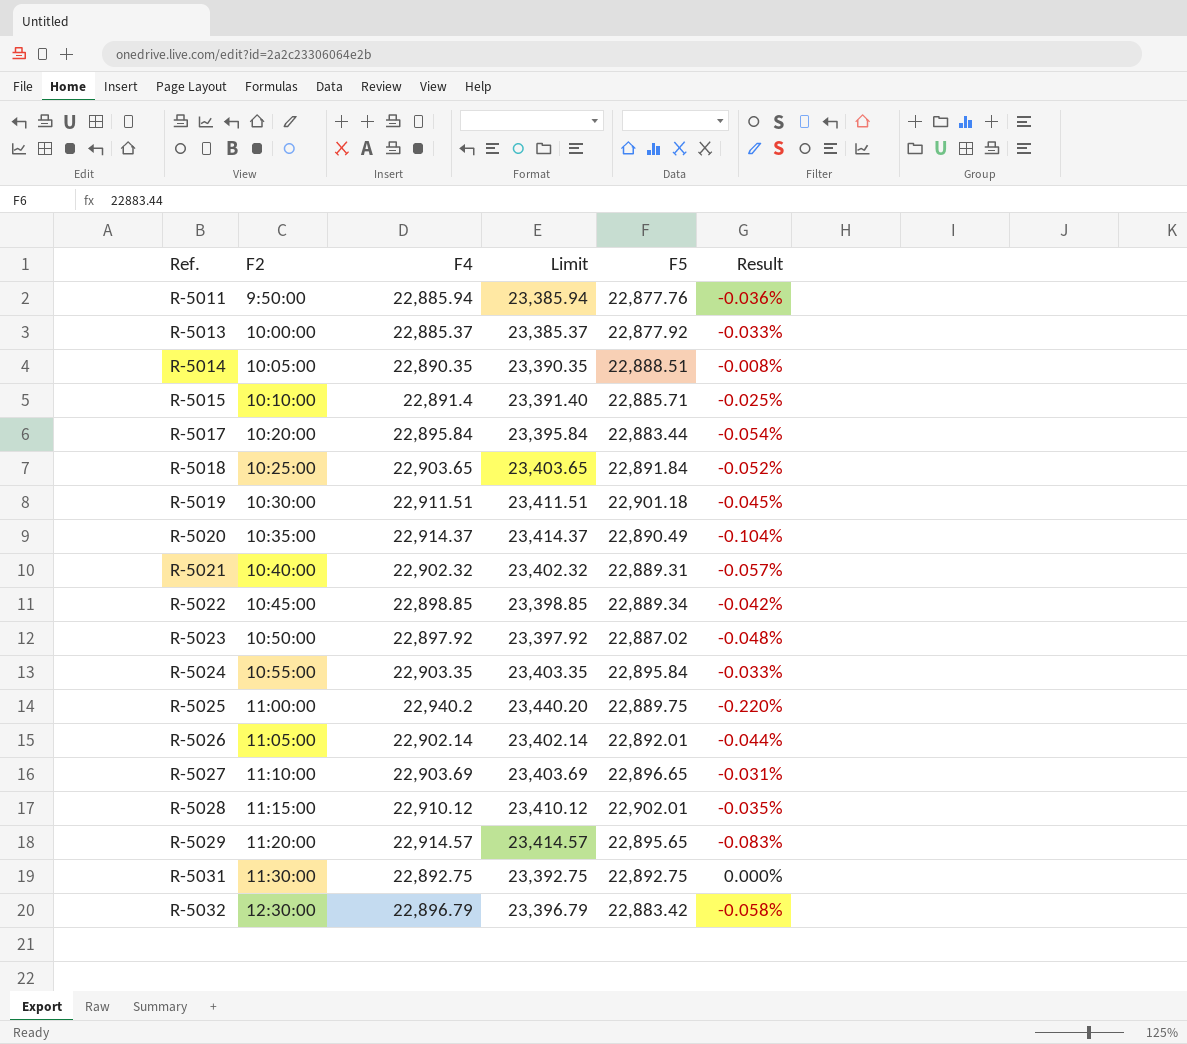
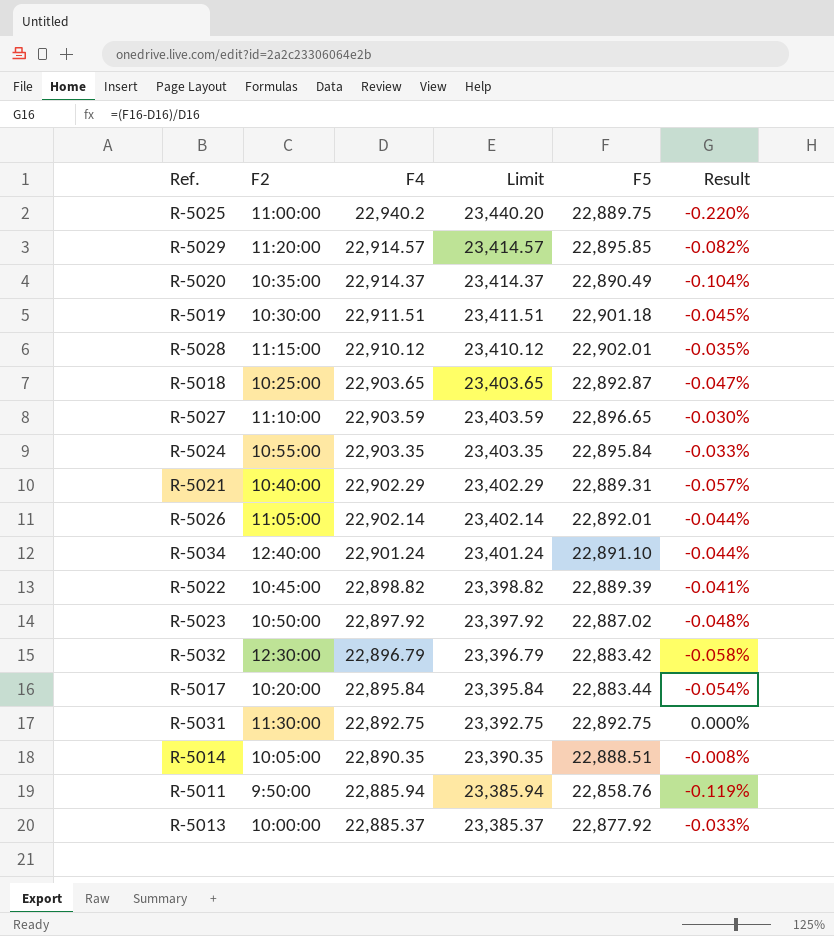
row order: Ref. ascending -> F4 descending
row R-5015: 10:10:00 | 22,891.4 | 23,391.40 | 22,885.71 | -0.025% -> none
R-5029 | F5: 22,895.65 -> 22,895.85
R-5029 | Result: -0.083% -> -0.082%
R-5018 | F5: 22,891.84 -> 22,892.87
R-5018 | Result: -0.052% -> -0.047%
R-5027 | F4: 22,903.69 -> 22,903.59
R-5027 | Limit: 23,403.69 -> 23,403.59
R-5027 | Result: -0.031% -> -0.030%
R-5021 | F4: 22,902.32 -> 22,902.29
R-5021 | Limit: 23,402.32 -> 23,402.29
row R-5034: none -> 12:40:00 | 22,901.24 | 23,401.24 | 22,891.10 | -0.044%
R-5022 | F4: 22,898.85 -> 22,898.82
R-5022 | Limit: 23,398.85 -> 23,398.82
R-5022 | F5: 22,889.34 -> 22,889.39
R-5022 | Result: -0.042% -> -0.041%
R-5011 | F5: 22,877.76 -> 22,858.76
R-5011 | Result: -0.036% -> -0.119%

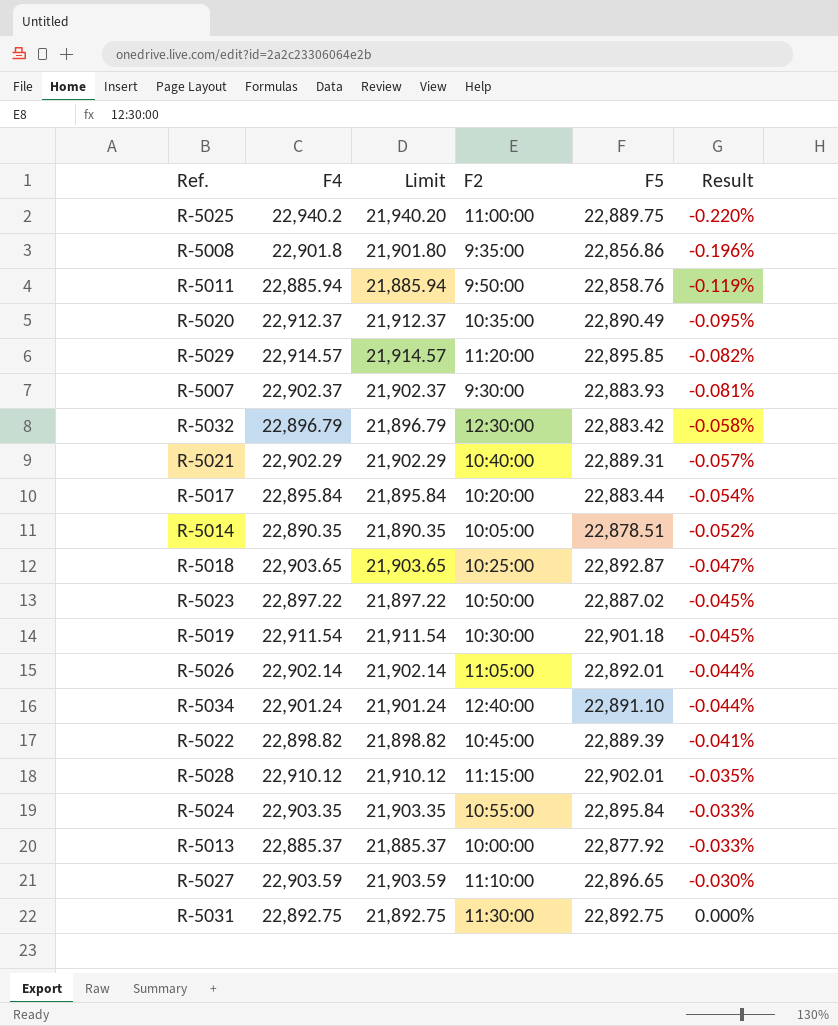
row order: F4 descending -> Result ascending
column Limit | formula: [F4] + 500 -> [F4] - 1000
column F2 | position: 2 -> 4
row R-5008: none -> 22,901.8 | 21,901.80 | 9:35:00 | 22,856.86 | -0.196%
R-5020 | F4: 22,914.37 -> 22,912.37
R-5020 | Result: -0.104% -> -0.095%
row R-5007: none -> 22,902.37 | 21,902.37 | 9:30:00 | 22,883.93 | -0.081%
R-5014 | F5: 22,888.51 -> 22,878.51
R-5014 | Result: -0.008% -> -0.052%
R-5023 | F4: 22,897.92 -> 22,897.22
R-5023 | Result: -0.048% -> -0.045%
R-5019 | F4: 22,911.51 -> 22,911.54

